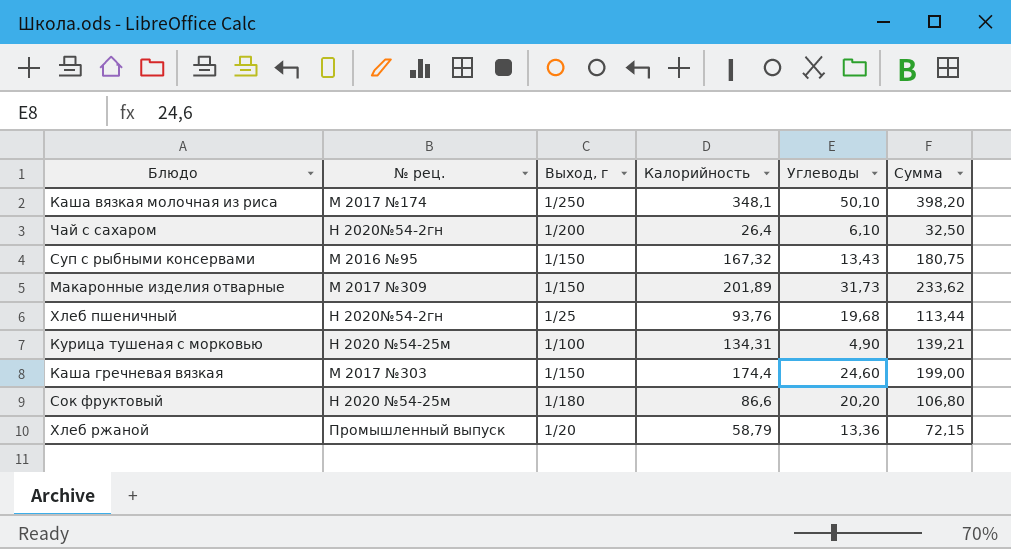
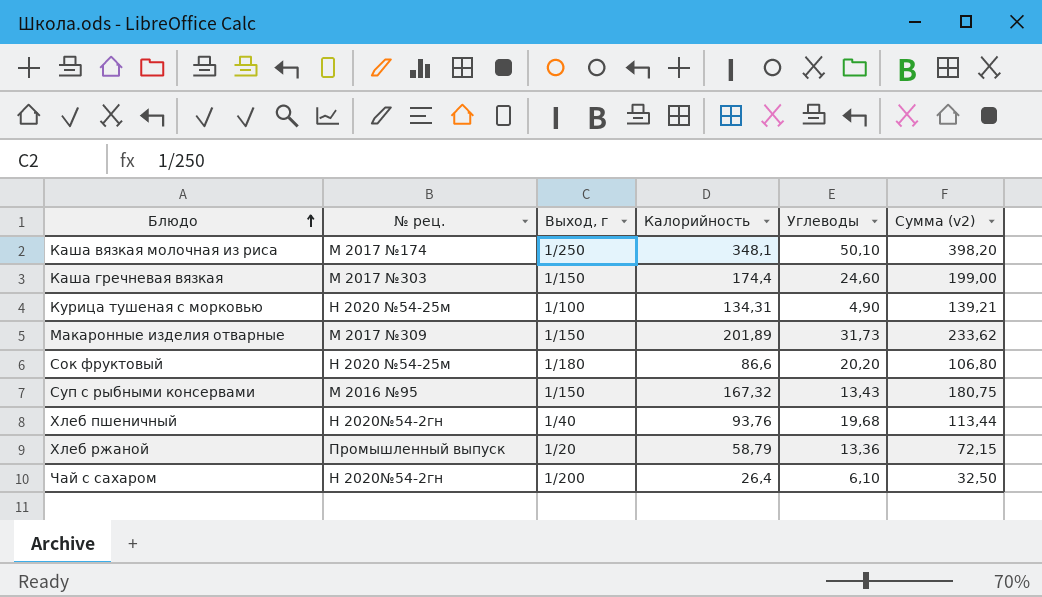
row order: none -> Блюдо ascending
column name: Сумма -> Сумма (v2)
Хлеб пшеничный | Выход, г: 1/25 -> 1/40

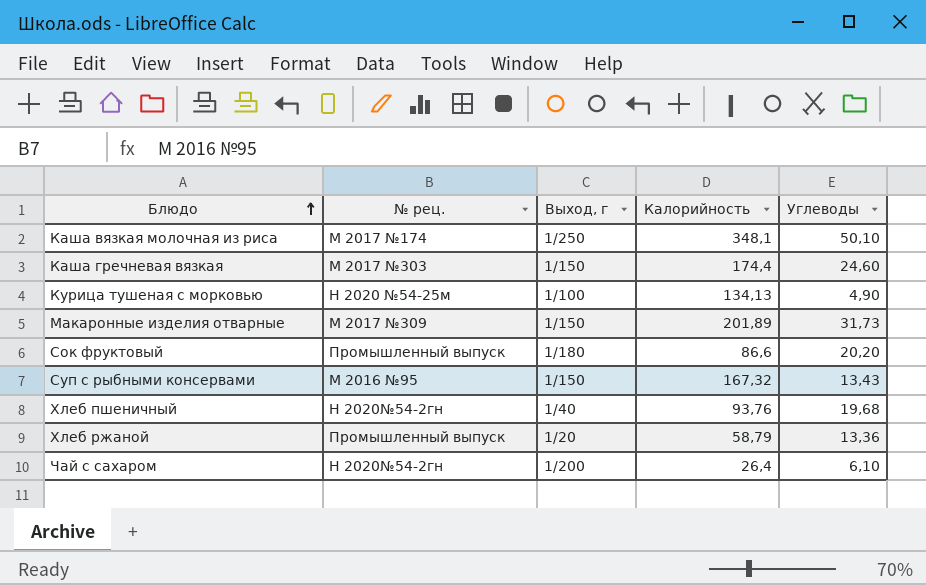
column Сумма (v2) | formula: [Калорийность] + [Углеводы] -> none
Курица тушеная с морковью | Калорийность: 134,31 -> 134,13
Сок фруктовый | № рец.: Н 2020 №54-25м -> Промышленный выпуск

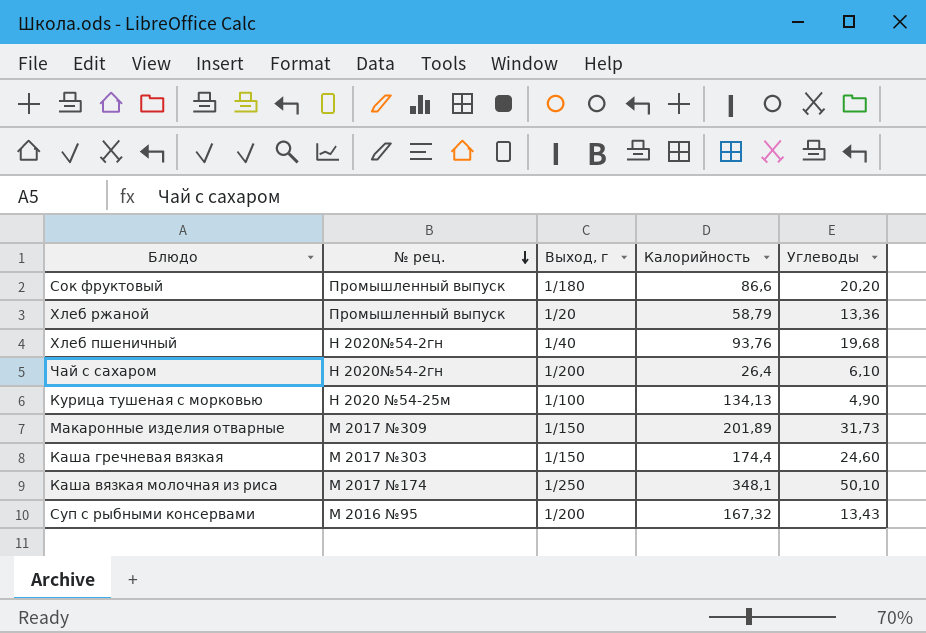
row order: Блюдо ascending -> № рец. descending
Суп с рыбными консервами | Выход, г: 1/150 -> 1/200

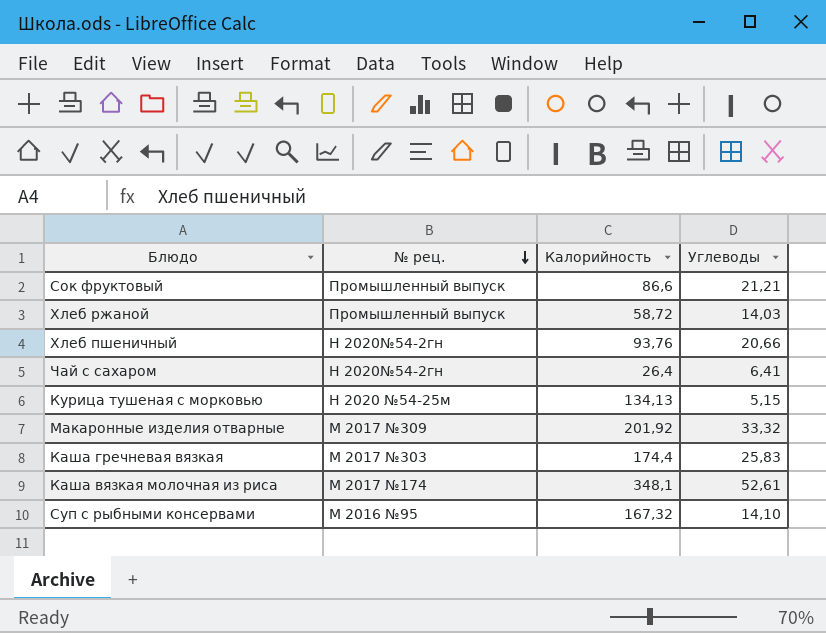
column Выход, г | position: 3 -> none
Сок фруктовый | Углеводы: 20,20 -> 21,21
Хлеб ржаной | Калорийность: 58,79 -> 58,72
Хлеб ржаной | Углеводы: 13,36 -> 14,03
Хлеб пшеничный | Углеводы: 19,68 -> 20,66
Чай с сахаром | Углеводы: 6,10 -> 6,41
Курица тушеная с морковью | Углеводы: 4,90 -> 5,15
Макаронные изделия отварные | Калорийность: 201,89 -> 201,92
Макаронные изделия отварные | Углеводы: 31,73 -> 33,32
Каша гречневая вязкая | Углеводы: 24,60 -> 25,83
Каша вязкая молочная из риса | Углеводы: 50,10 -> 52,61
Суп с рыбными консервами | Углеводы: 13,43 -> 14,10

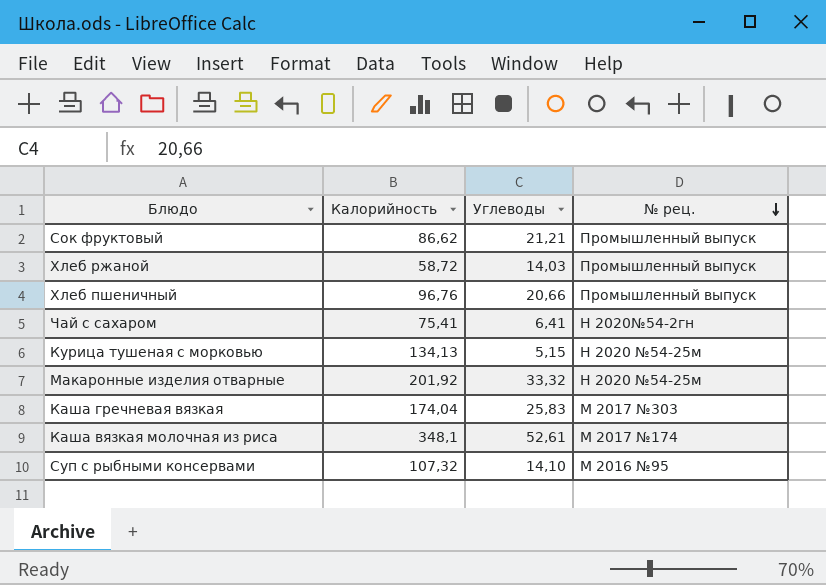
column № рец. | position: 2 -> 4
Сок фруктовый | Калорийность: 86,6 -> 86,62
Хлеб пшеничный | Калорийность: 93,76 -> 96,76
Хлеб пшеничный | № рец.: Н 2020№54-2гн -> Промышленный выпуск
Чай с сахаром | Калорийность: 26,4 -> 75,41
Макаронные изделия отварные | № рец.: М 2017 №309 -> Н 2020 №54-25м
Каша гречневая вязкая | Калорийность: 174,4 -> 174,04
Суп с рыбными консервами | Калорийность: 167,32 -> 107,32

